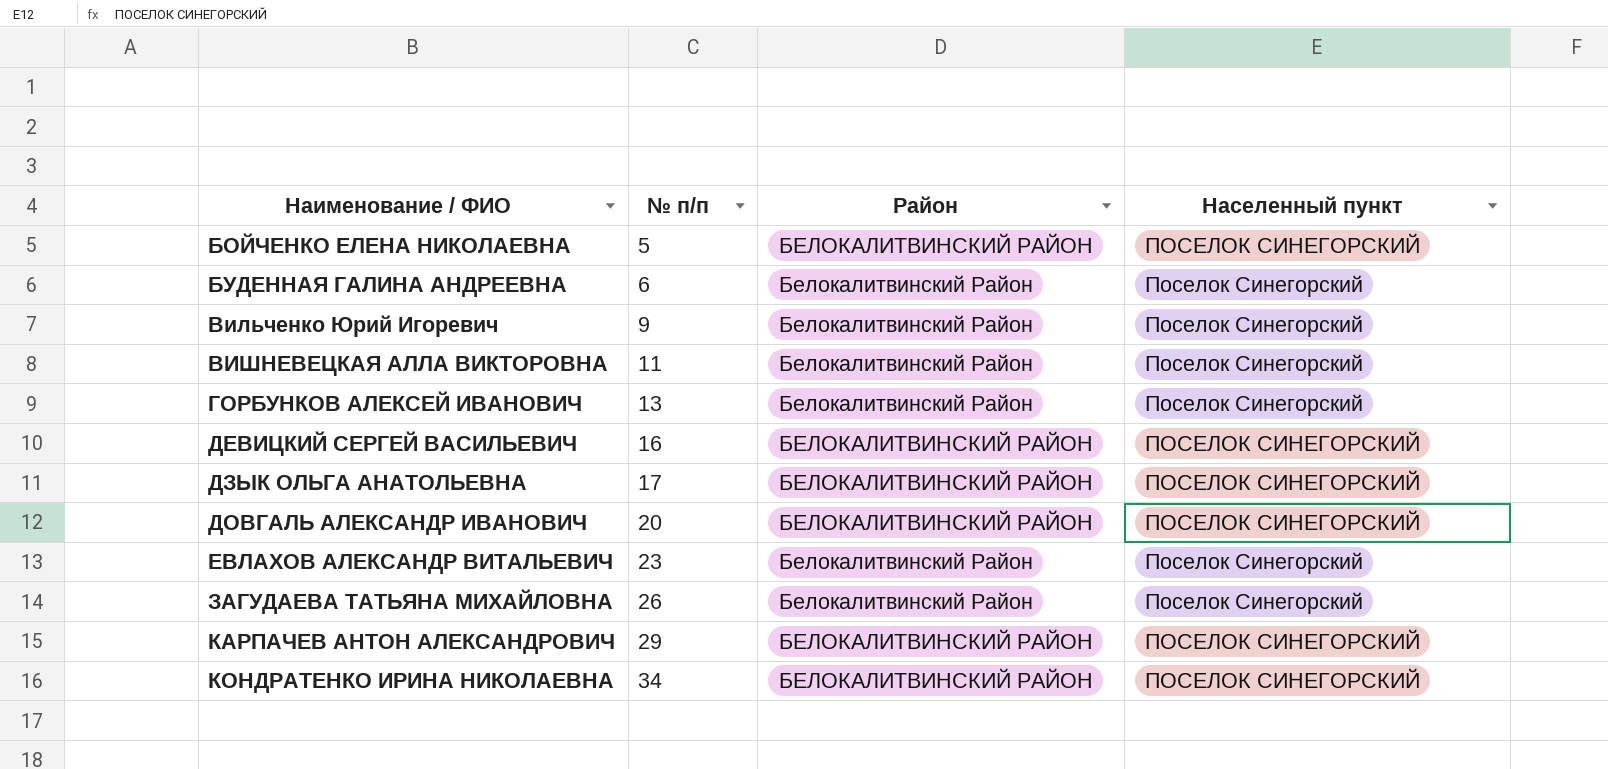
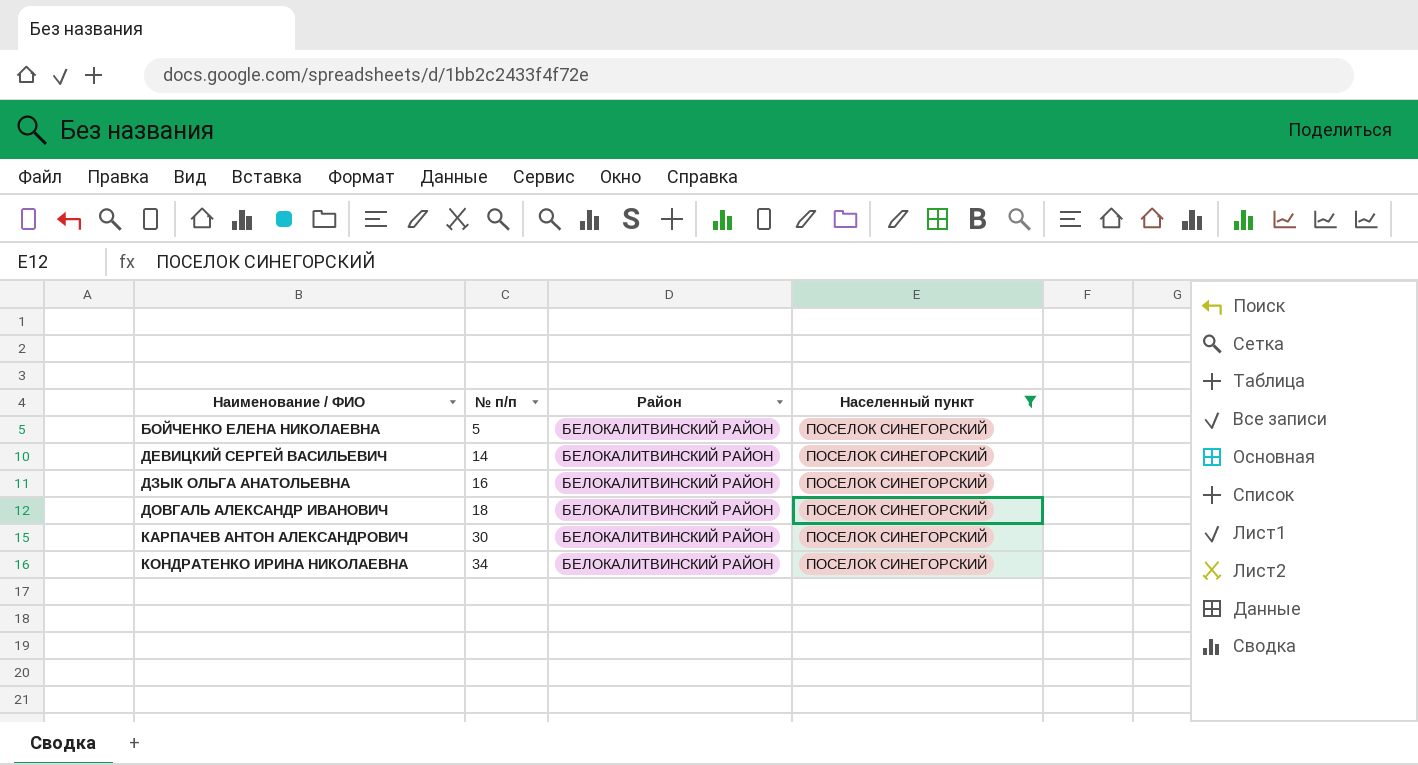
filter: none -> Населенный пункт = ПОСЕЛОК СИНЕГОРСКИЙ
ДЕВИЦКИЙ СЕРГЕЙ ВАСИЛЬЕВИЧ | № п/п: 16 -> 14
ДЗЫК ОЛЬГА АНАТОЛЬЕВНА | № п/п: 17 -> 16
ДОВГАЛЬ АЛЕКСАНДР ИВАНОВИЧ | № п/п: 20 -> 18
КАРПАЧЕВ АНТОН АЛЕКСАНДРОВИЧ | № п/п: 29 -> 30

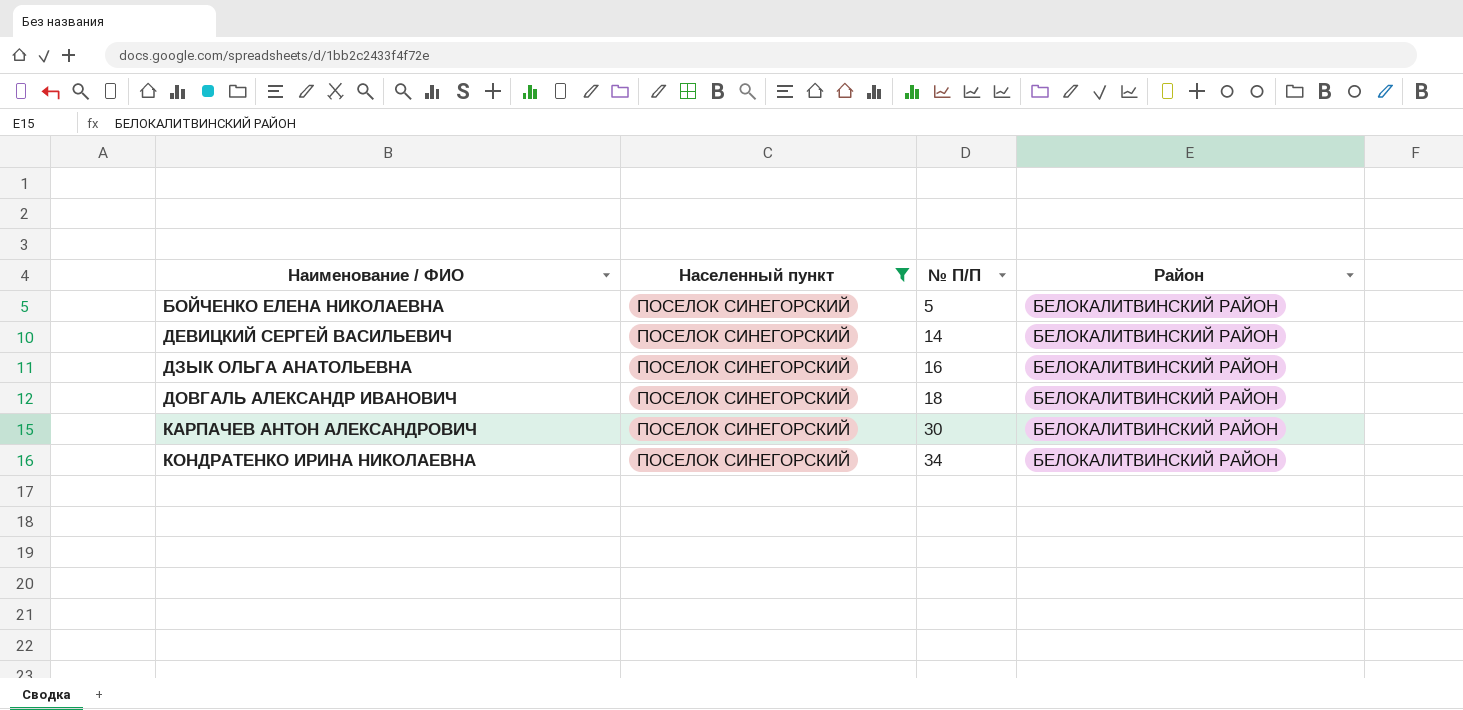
column Населенный пункт | position: 4 -> 2
column name: № п/п -> № П/П

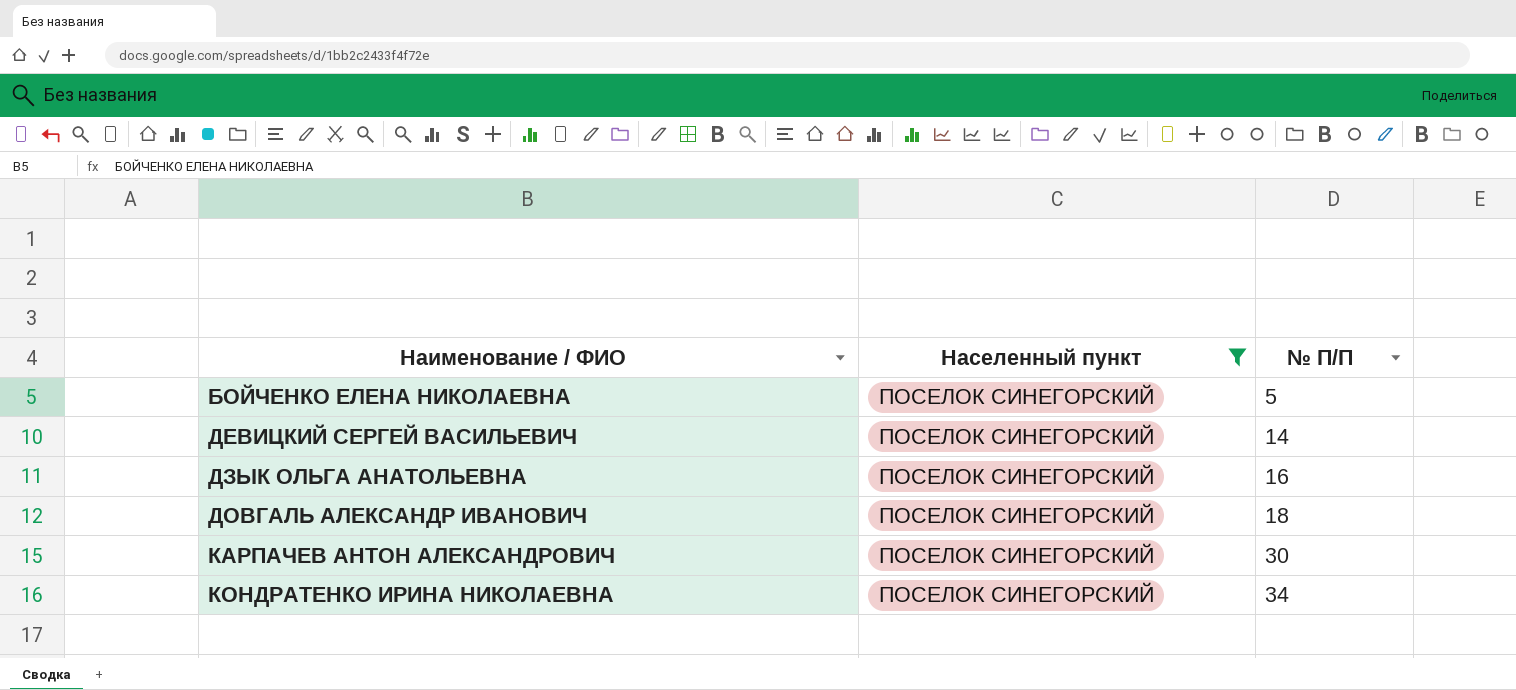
column Район | position: 4 -> none

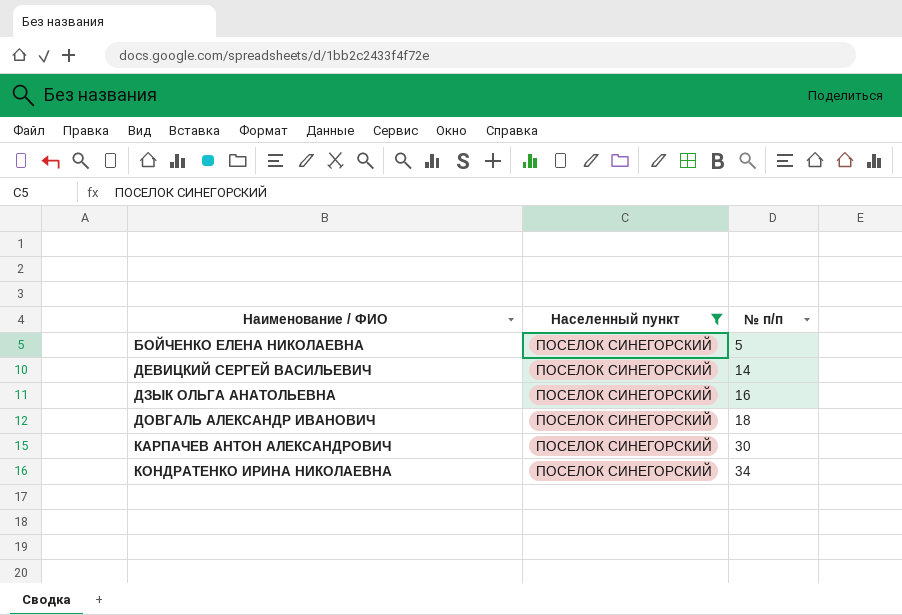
column name: № П/П -> № п/п

